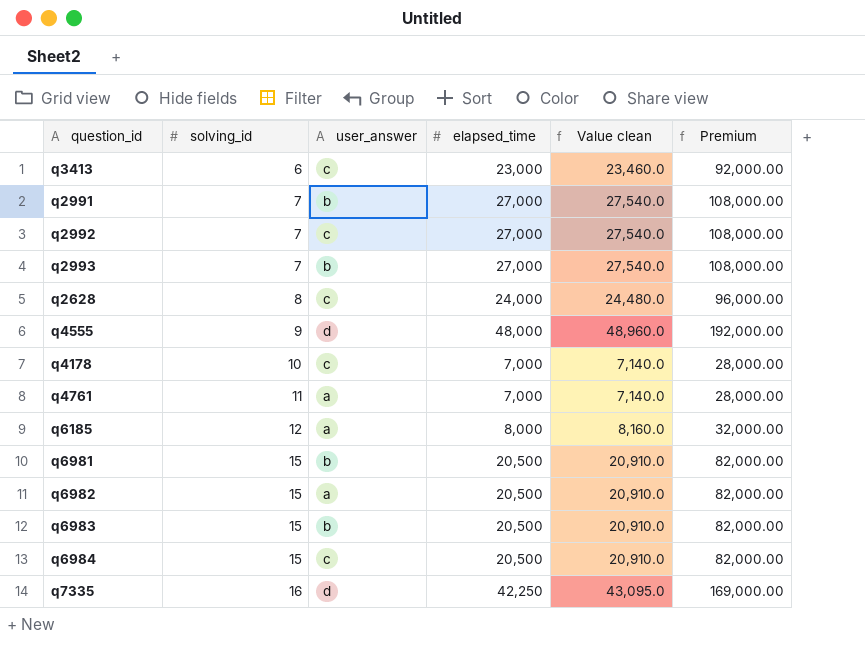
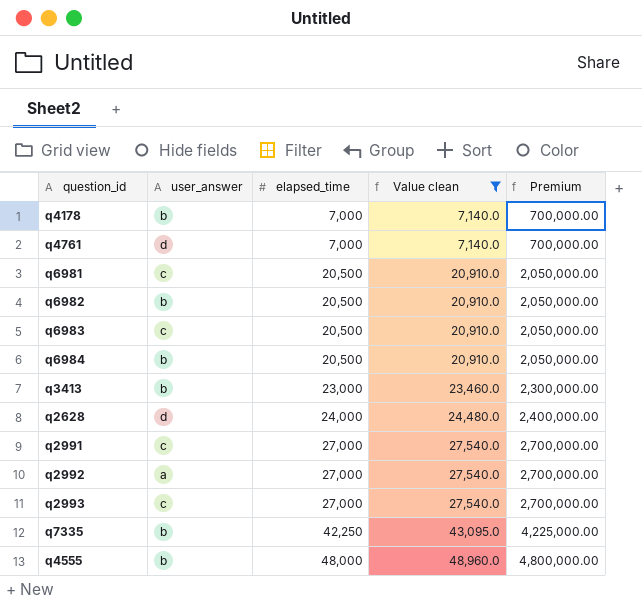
filter: none -> Value clean != 8,160.0
row order: solving_id ascending -> elapsed_time ascending
column solving_id | position: 2 -> none
column Premium | formula: [elapsed_time] * 4 -> [elapsed_time] * 100
q4178 | user_answer: c -> b
q4761 | user_answer: a -> d
q6981 | user_answer: b -> c
q6982 | user_answer: a -> b
q6983 | user_answer: b -> c
q6984 | user_answer: c -> b
q3413 | user_answer: c -> b
q2628 | user_answer: c -> d
q2991 | user_answer: b -> c
q2992 | user_answer: c -> a
q2993 | user_answer: b -> c
q7335 | user_answer: d -> b
q4555 | user_answer: d -> b

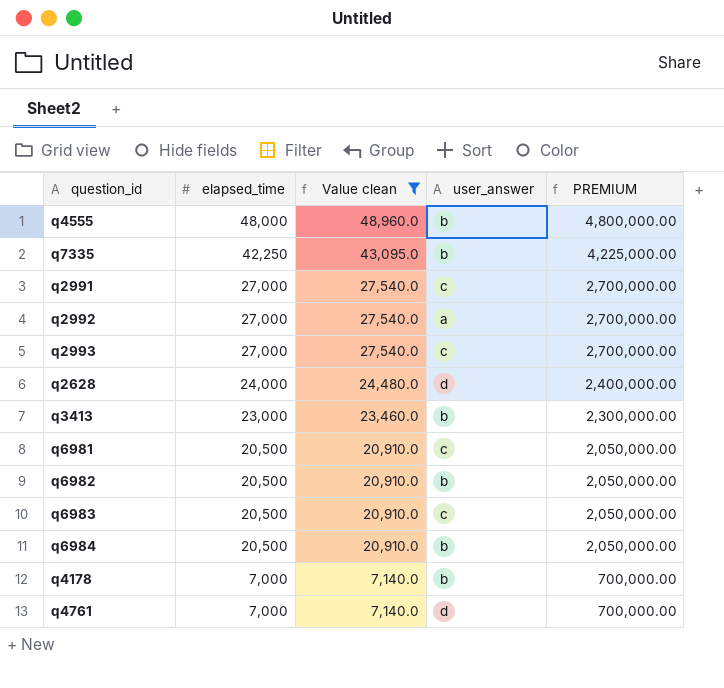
row order: elapsed_time ascending -> elapsed_time descending
column user_answer | position: 2 -> 4
column name: Premium -> PREMIUM

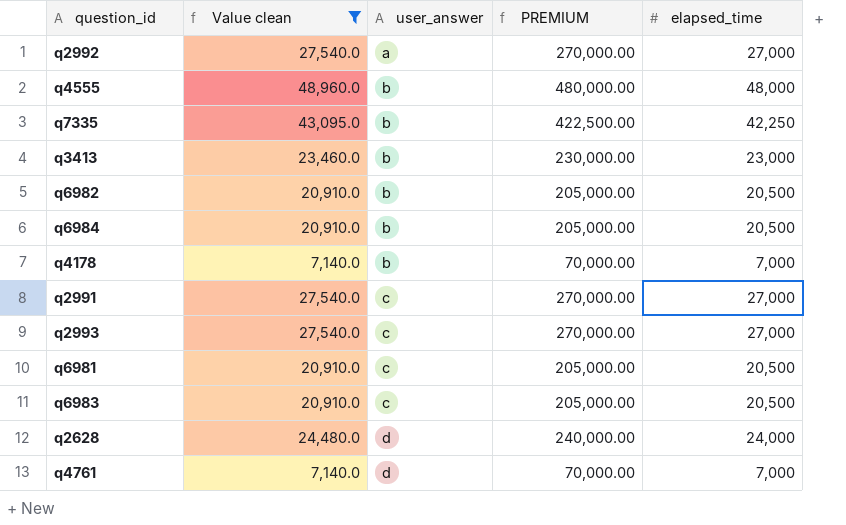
row order: elapsed_time descending -> user_answer ascending
column PREMIUM | formula: [elapsed_time] * 100 -> [elapsed_time] * 10
column elapsed_time | position: 2 -> 5

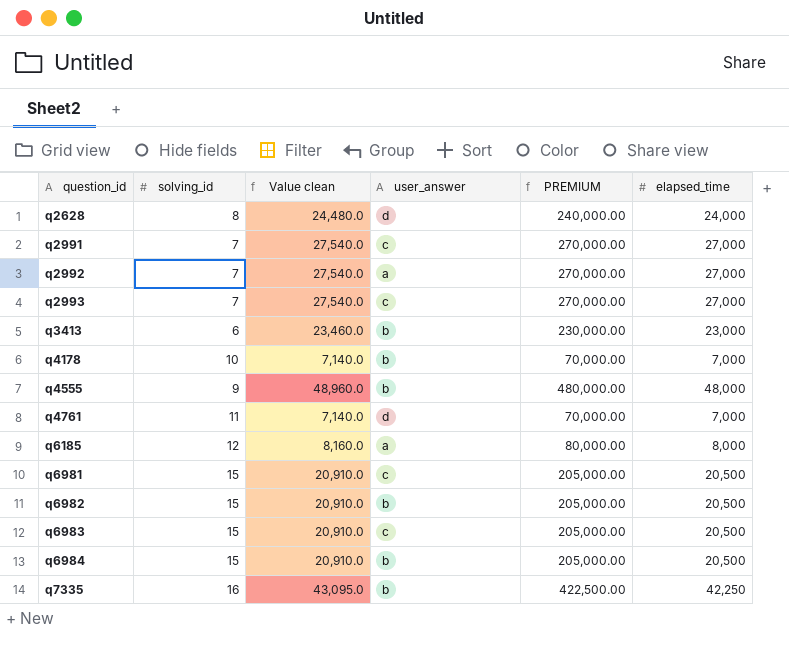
filter: Value clean != 8,160.0 -> none
row order: user_answer ascending -> question_id ascending
column solving_id | position: none -> 2

